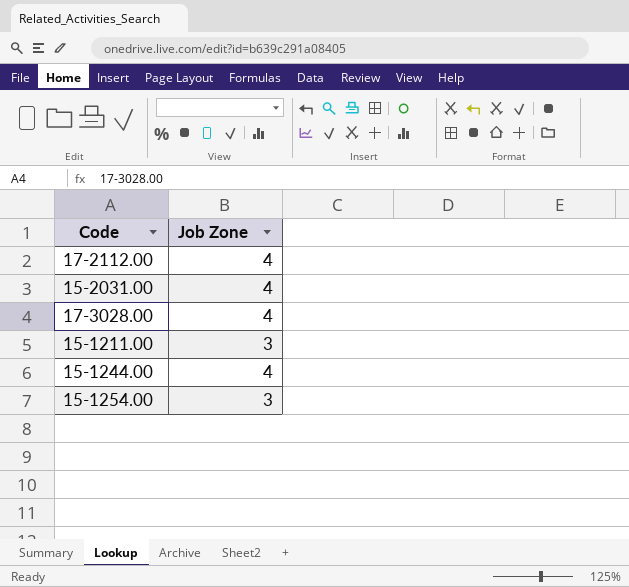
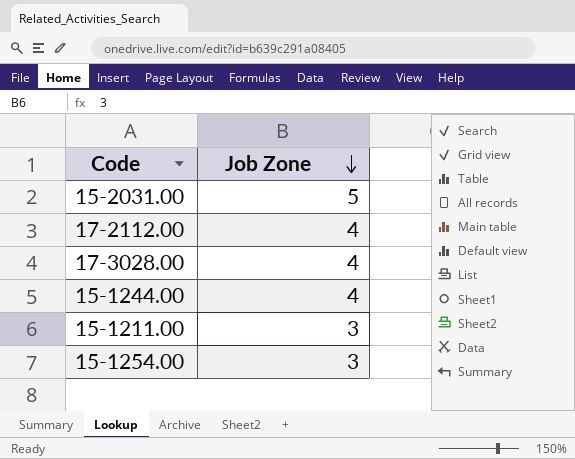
row order: none -> Job Zone descending
15-2031.00 | Job Zone: 4 -> 5

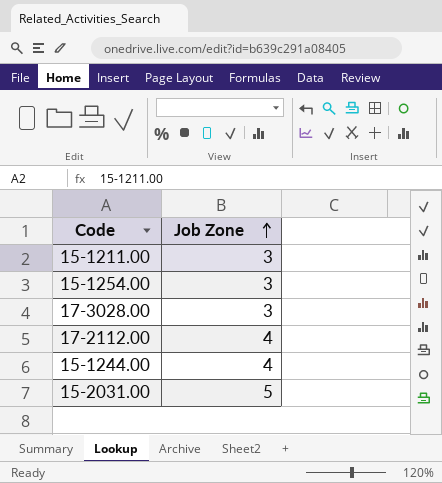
row order: Job Zone descending -> Job Zone ascending
17-3028.00 | Job Zone: 4 -> 3

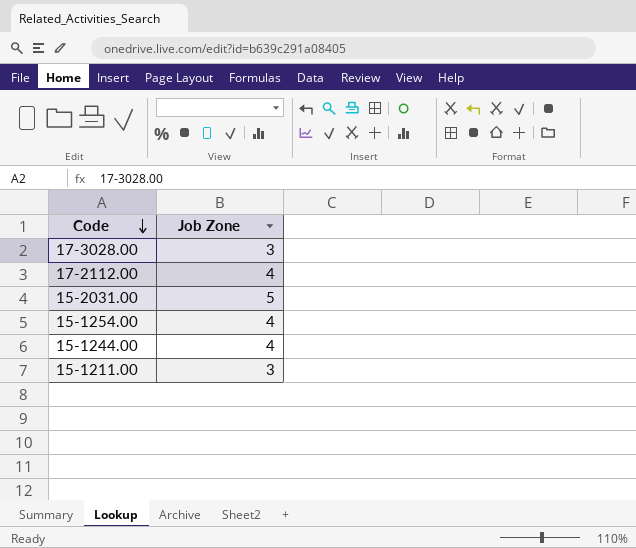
row order: Job Zone ascending -> Code descending
15-1254.00 | Job Zone: 3 -> 4

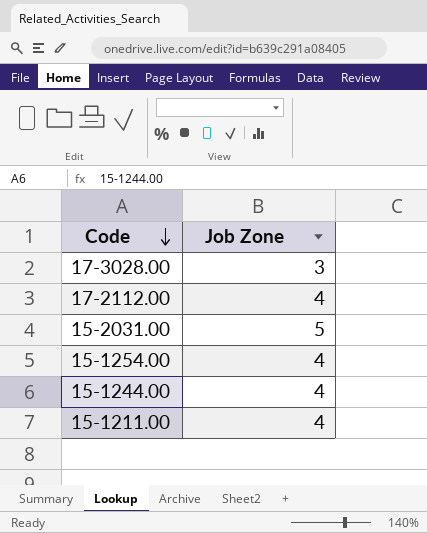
15-1211.00 | Job Zone: 3 -> 4

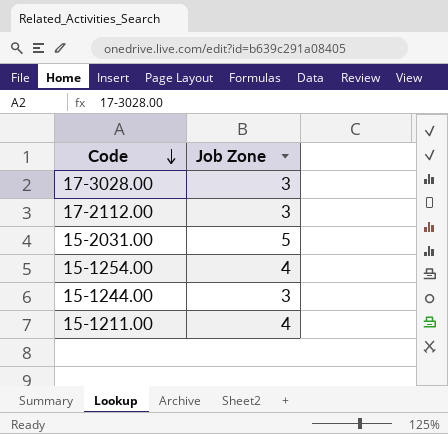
17-2112.00 | Job Zone: 4 -> 3
15-1244.00 | Job Zone: 4 -> 3

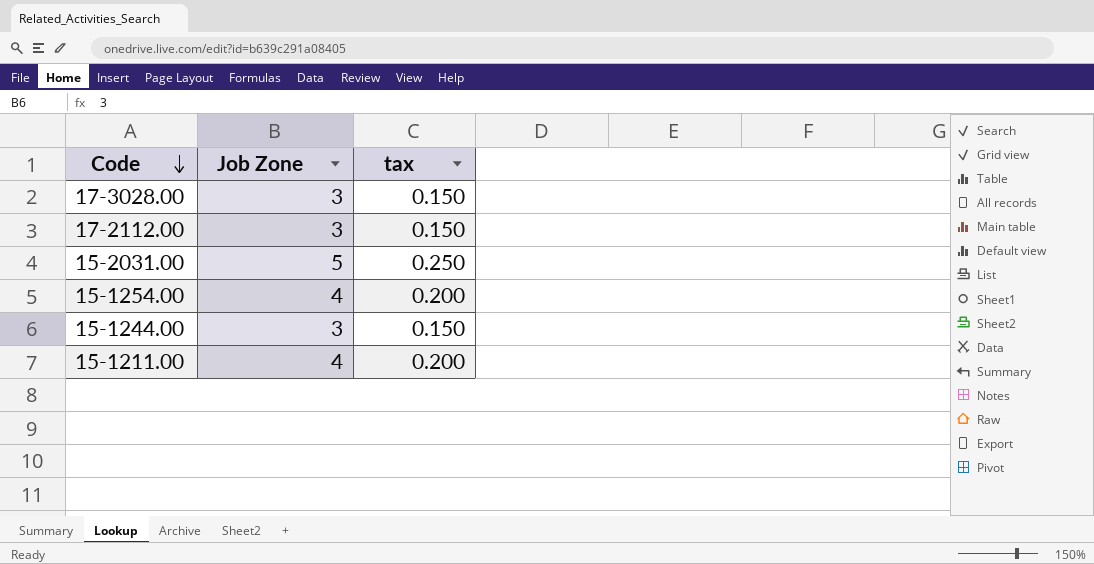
column tax | formula: none -> [Job Zone] * 0.05

